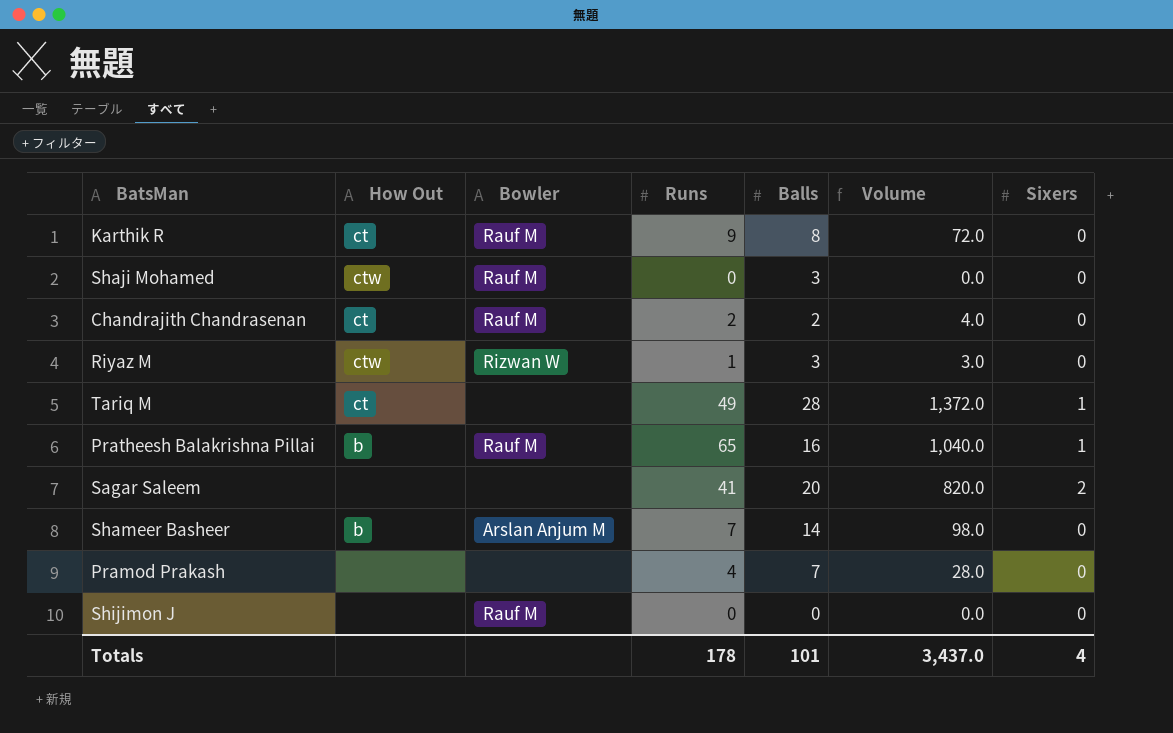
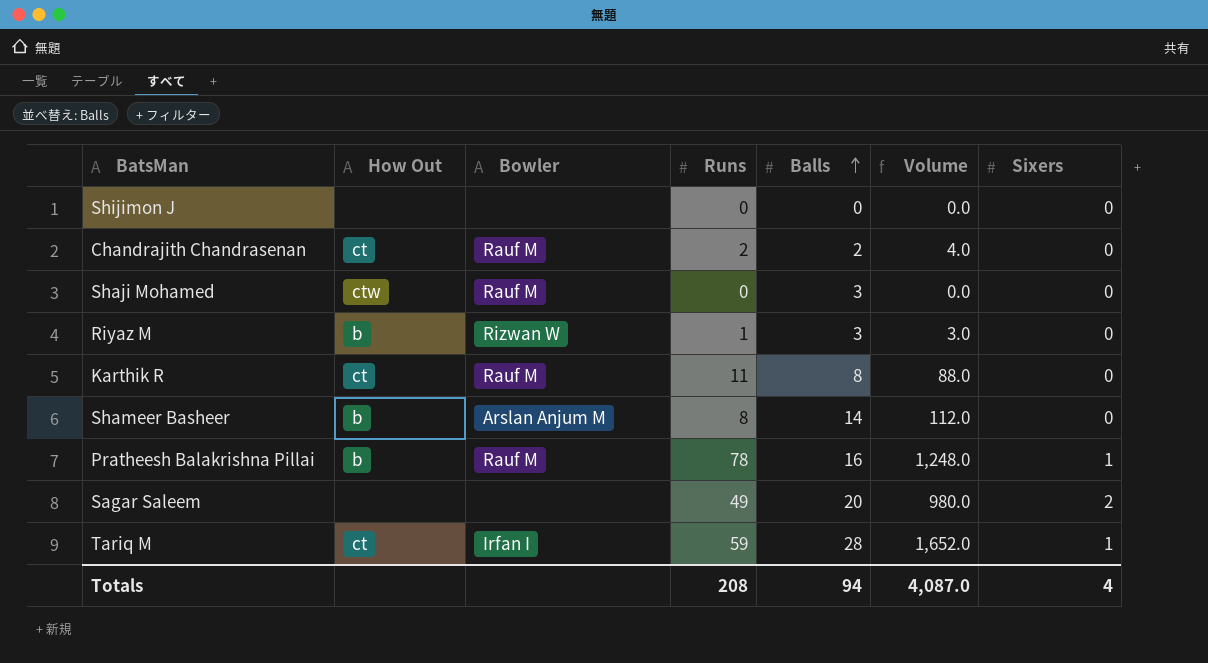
row order: none -> Balls ascending
row Pramod Prakash: none | none | 4 | 7 | 28.0 | 0 -> none
Shijimon J | Bowler: Rauf M -> none
Riyaz M | How Out: ctw -> b
Karthik R | Runs: 9 -> 11
Karthik R | Volume: 72.0 -> 88.0
Shameer Basheer | Runs: 7 -> 8
Shameer Basheer | Volume: 98.0 -> 112.0
Pratheesh Balakrishna Pillai | Runs: 65 -> 78
Pratheesh Balakrishna Pillai | Volume: 1,040.0 -> 1,248.0
Sagar Saleem | Runs: 41 -> 49
Sagar Saleem | Volume: 820.0 -> 980.0
Tariq M | Bowler: none -> Irfan I
Tariq M | Runs: 49 -> 59
Tariq M | Volume: 1,372.0 -> 1,652.0
Totals | Runs: 178 -> 208
Totals | Balls: 101 -> 94
Totals | Volume: 3,437.0 -> 4,087.0

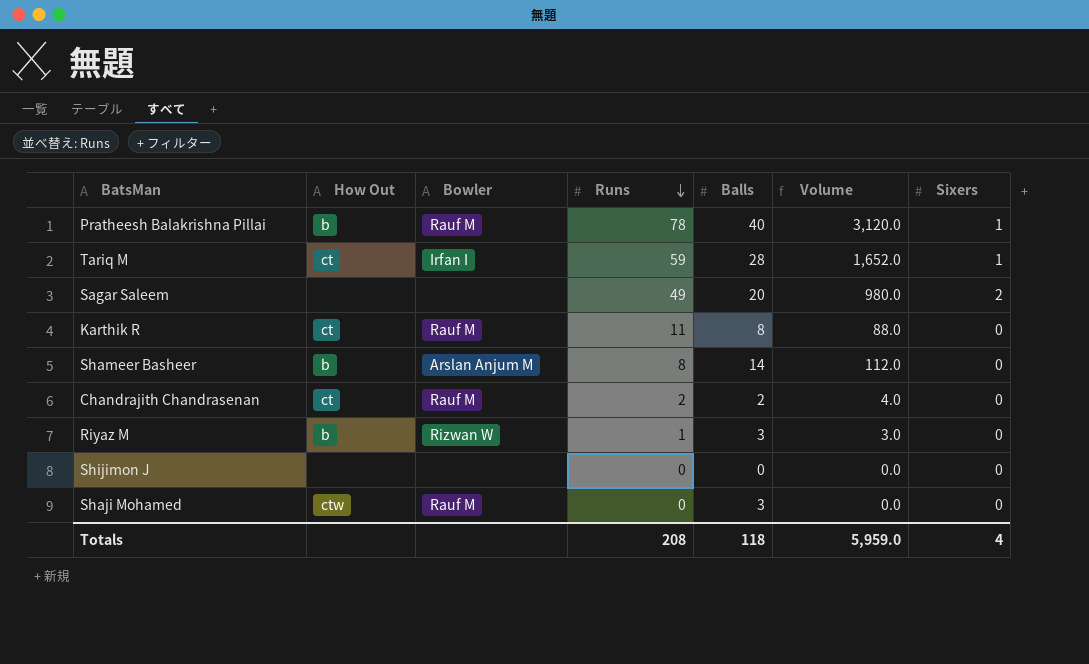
row order: Balls ascending -> Runs descending
Pratheesh Balakrishna Pillai | Balls: 16 -> 40
Pratheesh Balakrishna Pillai | Volume: 1,248.0 -> 3,120.0
Totals | Balls: 94 -> 118
Totals | Volume: 4,087.0 -> 5,959.0

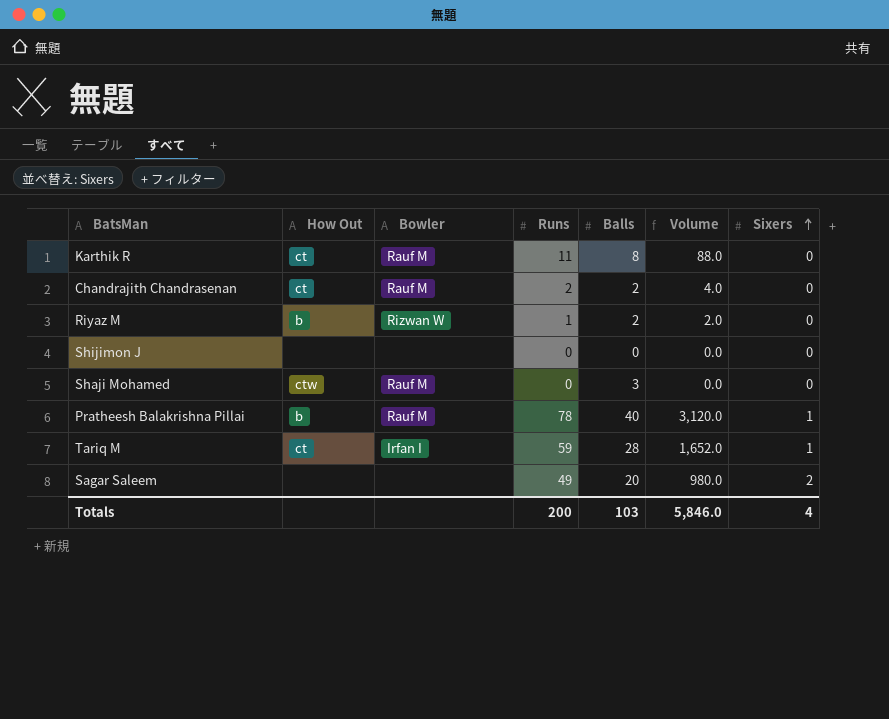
row order: Runs descending -> Sixers ascending
row Shameer Basheer: b | Arslan Anjum M | 8 | 14 | 112.0 | 0 -> none
Riyaz M | Balls: 3 -> 2
Riyaz M | Volume: 3.0 -> 2.0
Totals | Runs: 208 -> 200
Totals | Balls: 118 -> 103
Totals | Volume: 5,959.0 -> 5,846.0

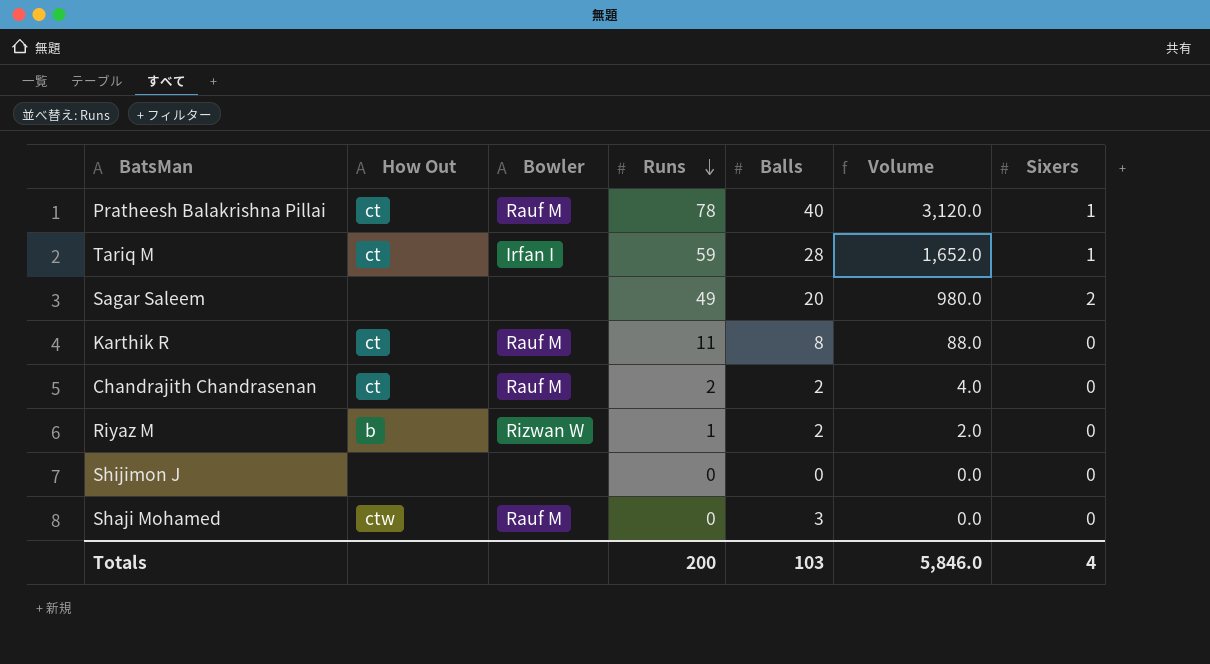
row order: Sixers ascending -> Runs descending
Pratheesh Balakrishna Pillai | How Out: b -> ct

